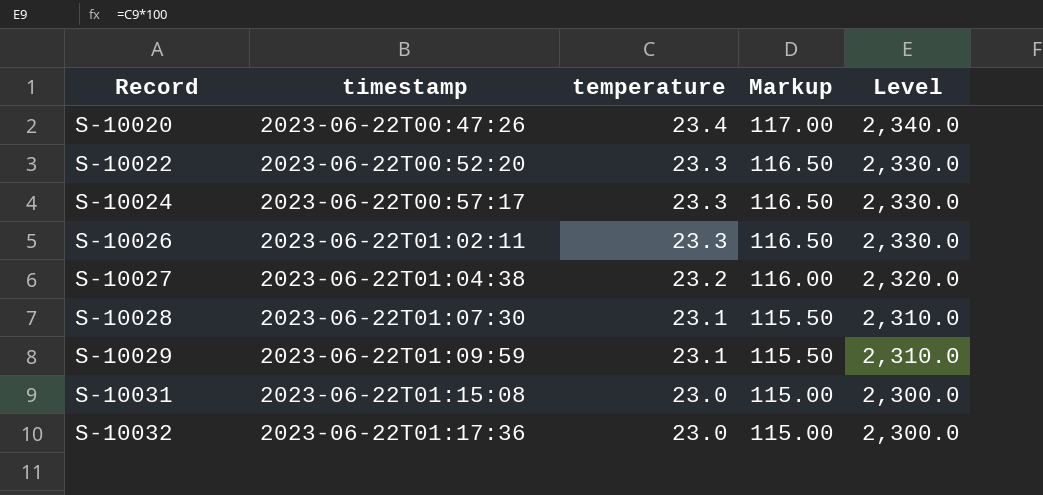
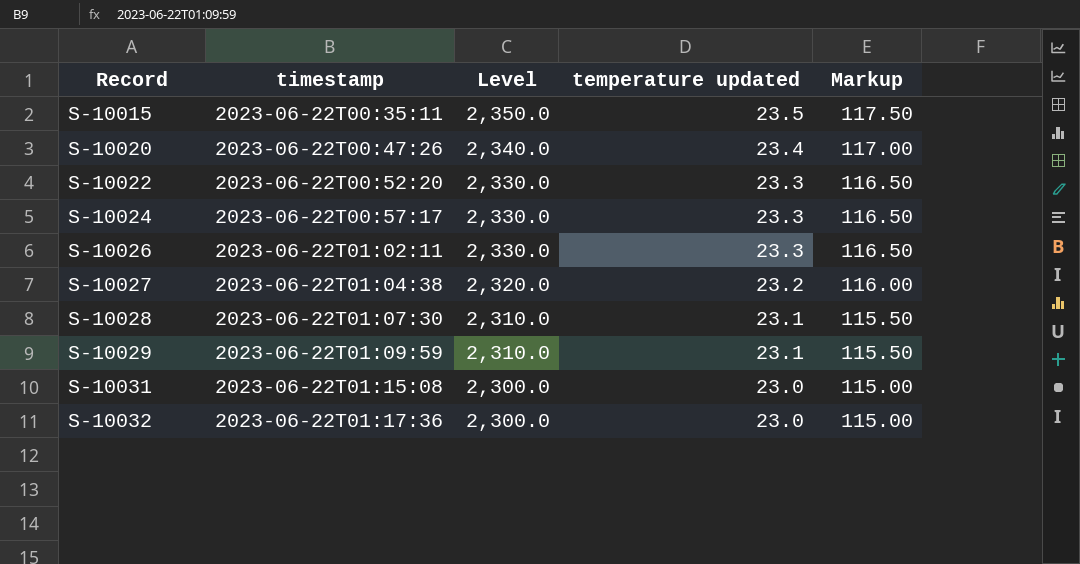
column Level | position: 5 -> 3
column name: temperature -> temperature updated
row S-10015: none -> 2023-06-22T00:35:11 | 2,350.0 | 23.5 | 117.50

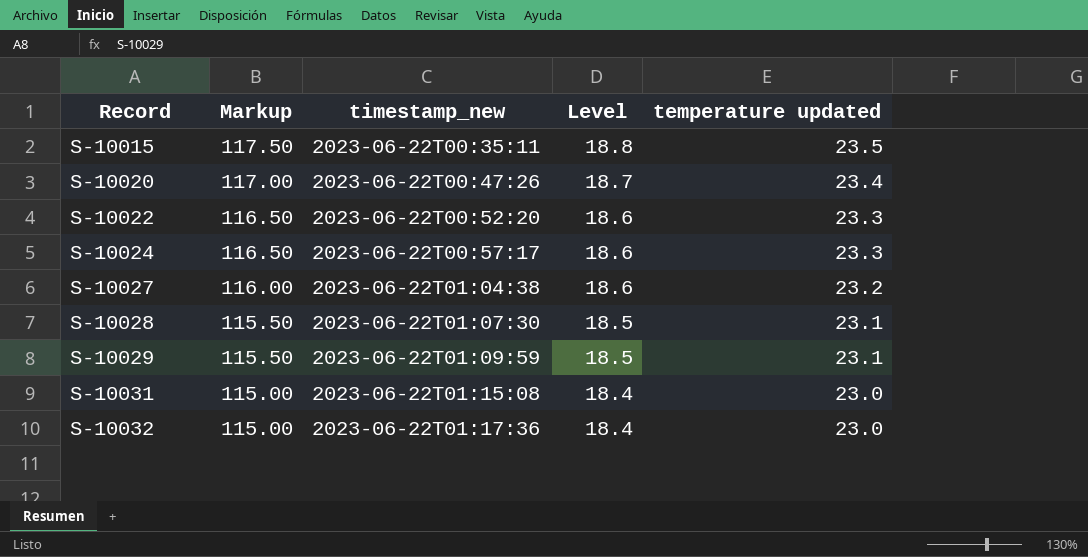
column Markup | position: 5 -> 2
column name: timestamp -> timestamp_new
column Level | formula: [temperature updated] * 100 -> [temperature updated] * 0.8
row S-10026: 2023-06-22T01:02:11 | 2,330.0 | 23.3 | 116.50 -> none

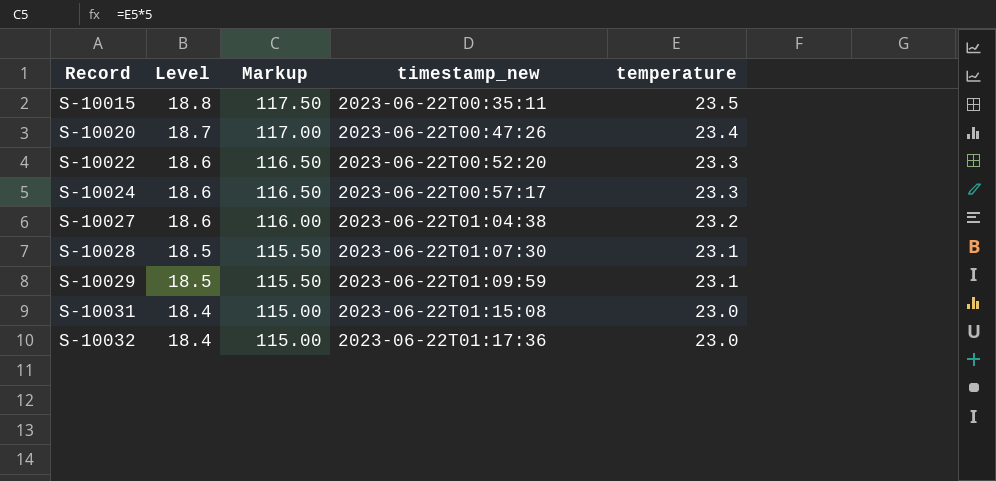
column Level | position: 4 -> 2
column name: temperature updated -> temperature

